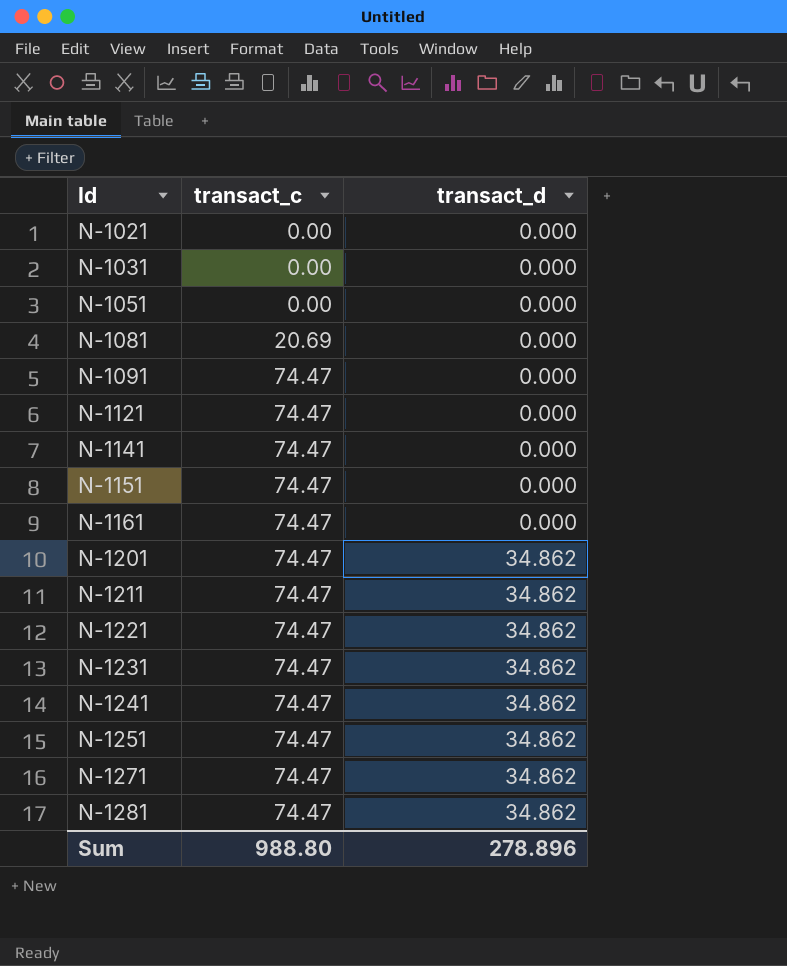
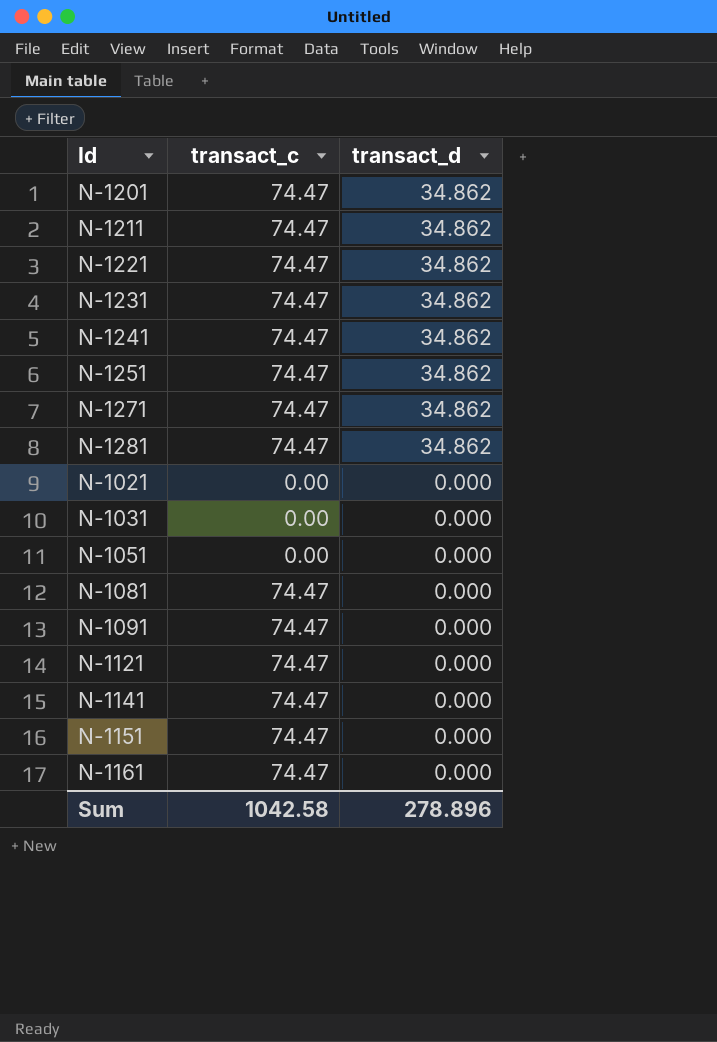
row order: Id ascending -> transact_d descending
N-1081 | transact_c: 20.69 -> 74.47
Sum | transact_c: 988.80 -> 1042.58

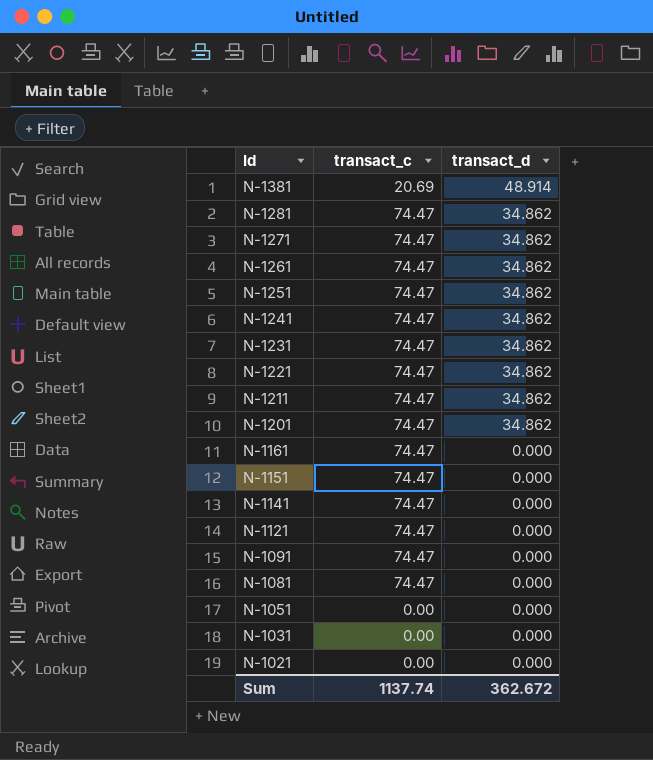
row order: transact_d descending -> Id descending
row N-1381: none -> 20.69 | 48.914
row N-1261: none -> 74.47 | 34.862
Sum | transact_c: 1042.58 -> 1137.74
Sum | transact_d: 278.896 -> 362.672

